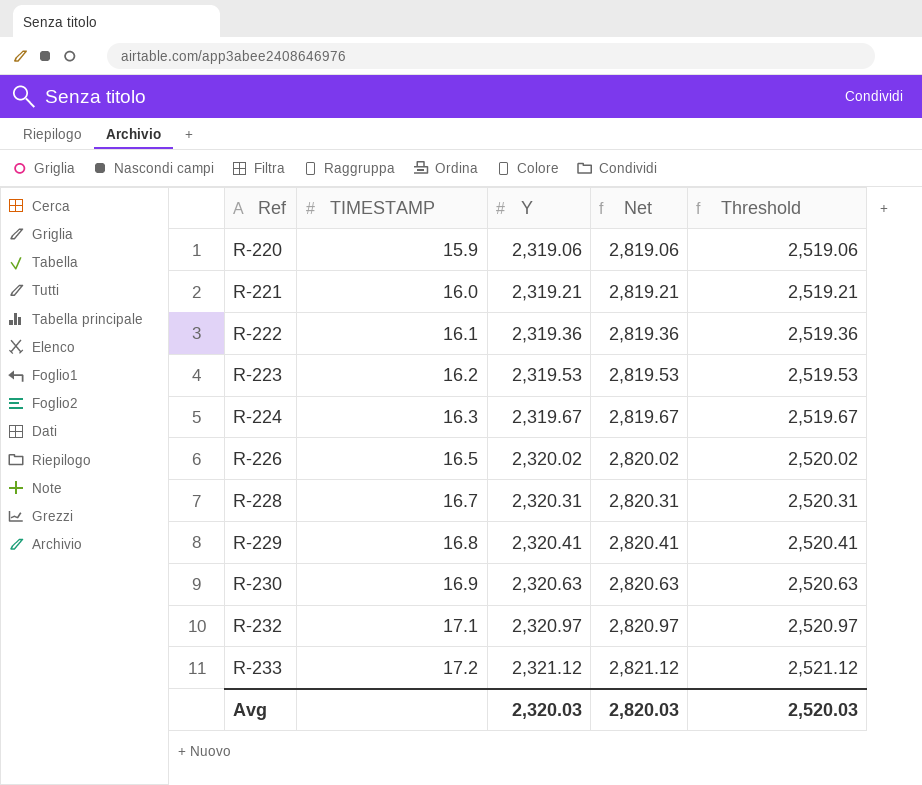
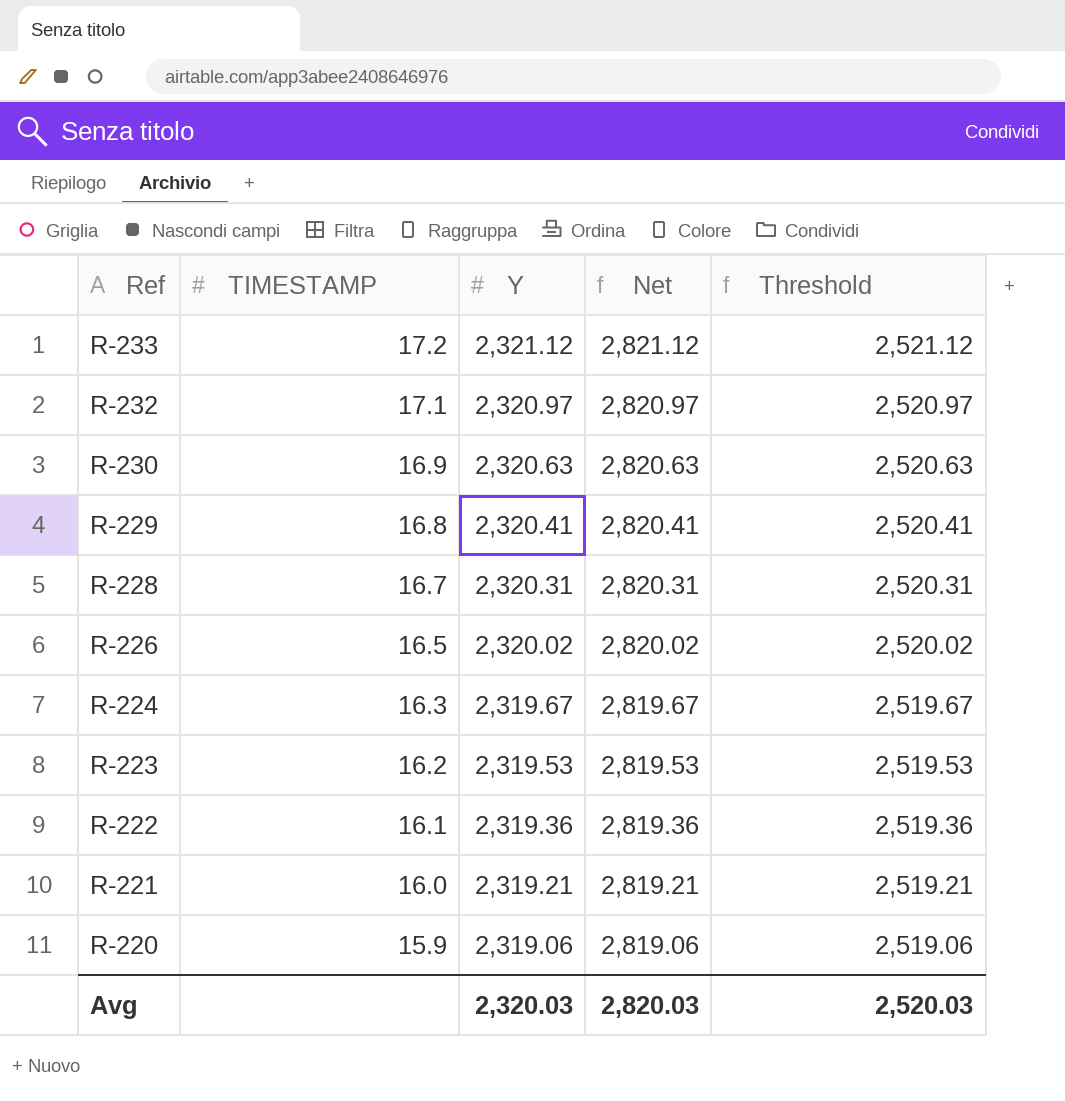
row order: Ref ascending -> Ref descending

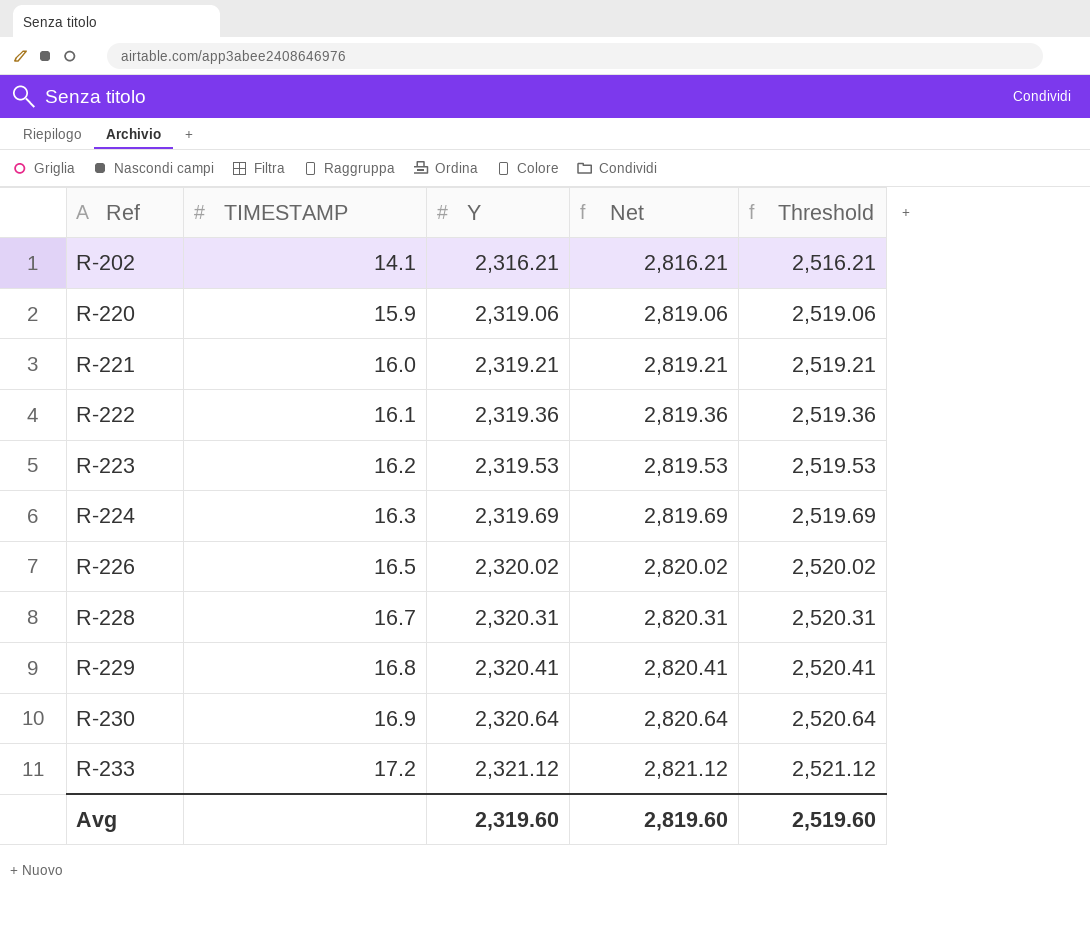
row order: Ref descending -> Ref ascending
row R-232: 17.1 | 2,320.97 | 2,820.97 | 2,520.97 -> none
row R-202: none -> 14.1 | 2,316.21 | 2,816.21 | 2,516.21
R-224 | Y: 2,319.67 -> 2,319.69
R-224 | Net: 2,819.67 -> 2,819.69
R-224 | Threshold: 2,519.67 -> 2,519.69
R-230 | Y: 2,320.63 -> 2,320.64
R-230 | Net: 2,820.63 -> 2,820.64
R-230 | Threshold: 2,520.63 -> 2,520.64
Avg | Y: 2,320.03 -> 2,319.60
Avg | Net: 2,820.03 -> 2,819.60
Avg | Threshold: 2,520.03 -> 2,519.60

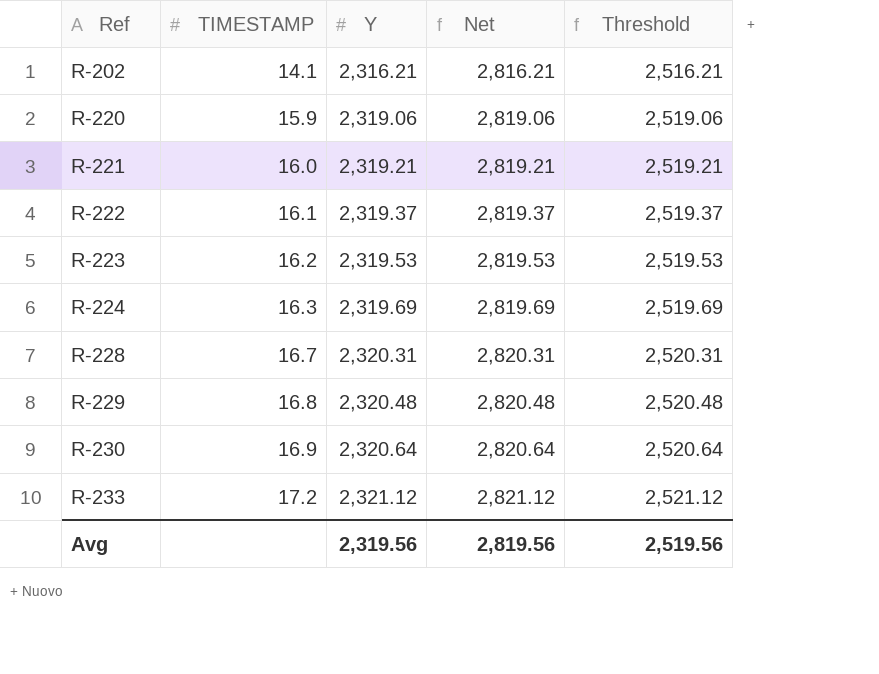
row R-226: 16.5 | 2,320.02 | 2,820.02 | 2,520.02 -> none
R-222 | Y: 2,319.36 -> 2,319.37
R-222 | Net: 2,819.36 -> 2,819.37
R-222 | Threshold: 2,519.36 -> 2,519.37
R-229 | Y: 2,320.41 -> 2,320.48
R-229 | Net: 2,820.41 -> 2,820.48
R-229 | Threshold: 2,520.41 -> 2,520.48
Avg | Y: 2,319.60 -> 2,319.56
Avg | Net: 2,819.60 -> 2,819.56
Avg | Threshold: 2,519.60 -> 2,519.56

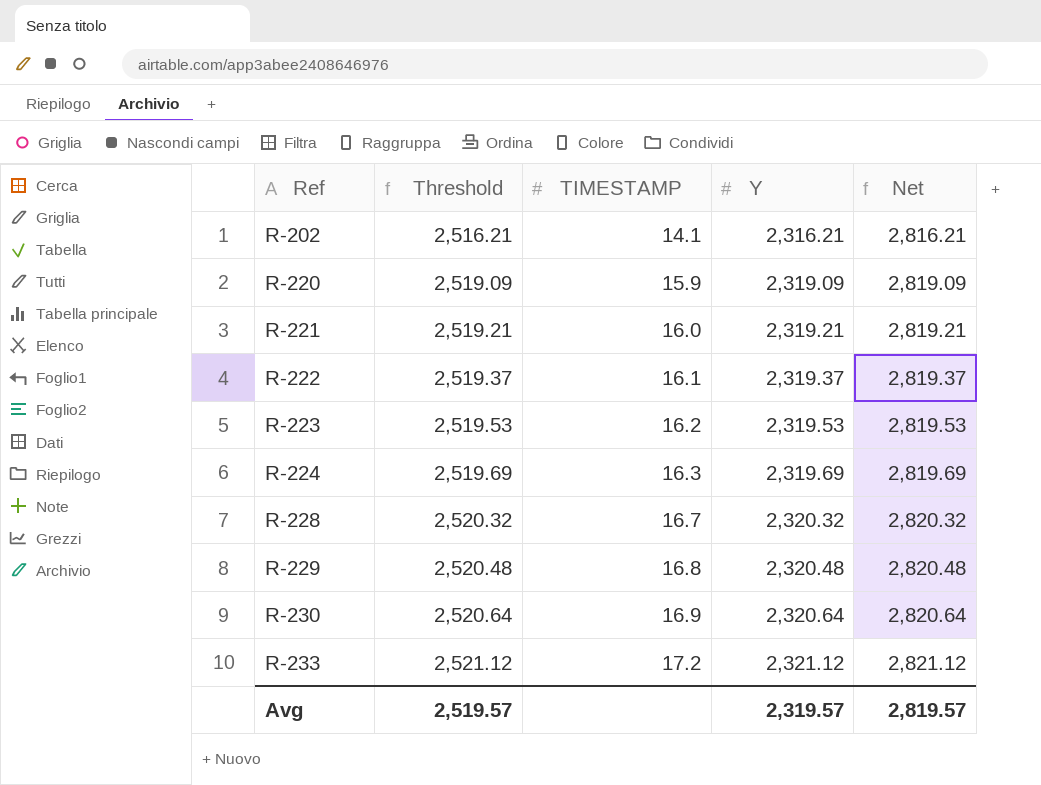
column Threshold | position: 5 -> 2
R-220 | Threshold: 2,519.06 -> 2,519.09
R-220 | Y: 2,319.06 -> 2,319.09
R-220 | Net: 2,819.06 -> 2,819.09
R-228 | Threshold: 2,520.31 -> 2,520.32
R-228 | Y: 2,320.31 -> 2,320.32
R-228 | Net: 2,820.31 -> 2,820.32
Avg | Threshold: 2,519.56 -> 2,519.57
Avg | Y: 2,319.56 -> 2,319.57
Avg | Net: 2,819.56 -> 2,819.57

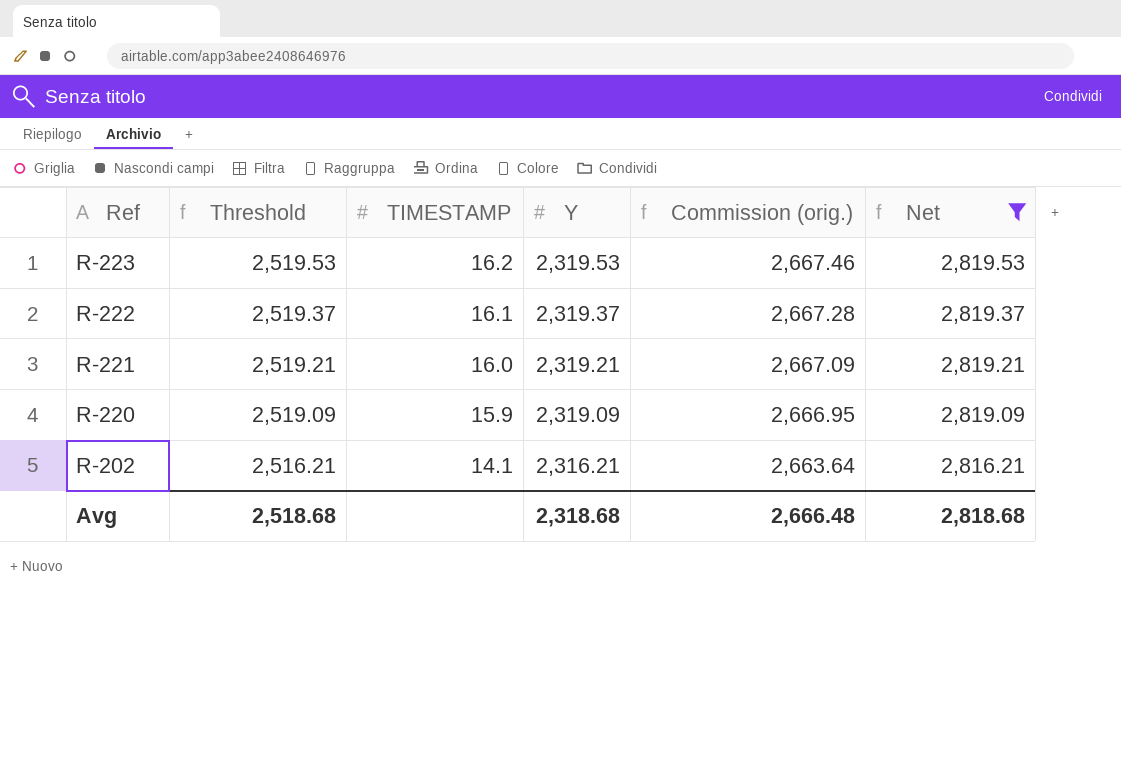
filter: none -> Net <= 2,819.53
row order: Ref ascending -> Ref descending
column Commission (orig.) | formula: none -> [Y] * 1.15
Avg | Threshold: 2,519.57 -> 2,518.68
Avg | Y: 2,319.57 -> 2,318.68
Avg | Net: 2,819.57 -> 2,818.68

